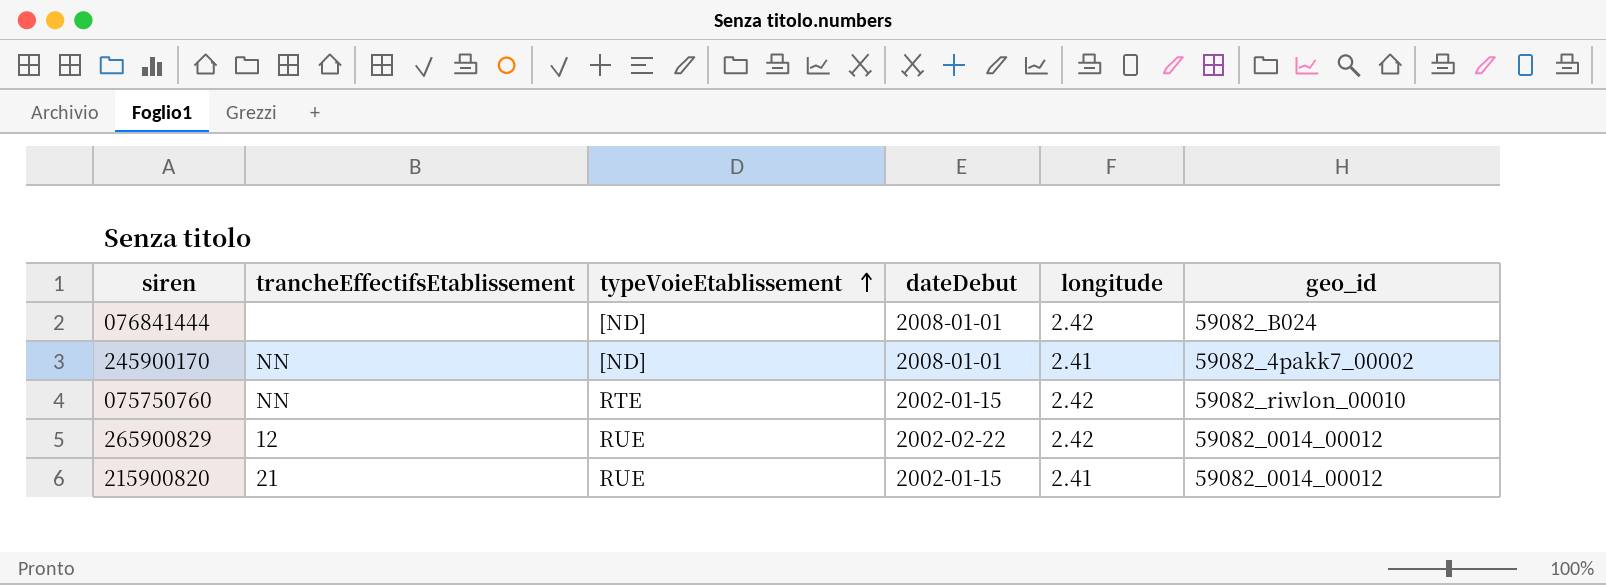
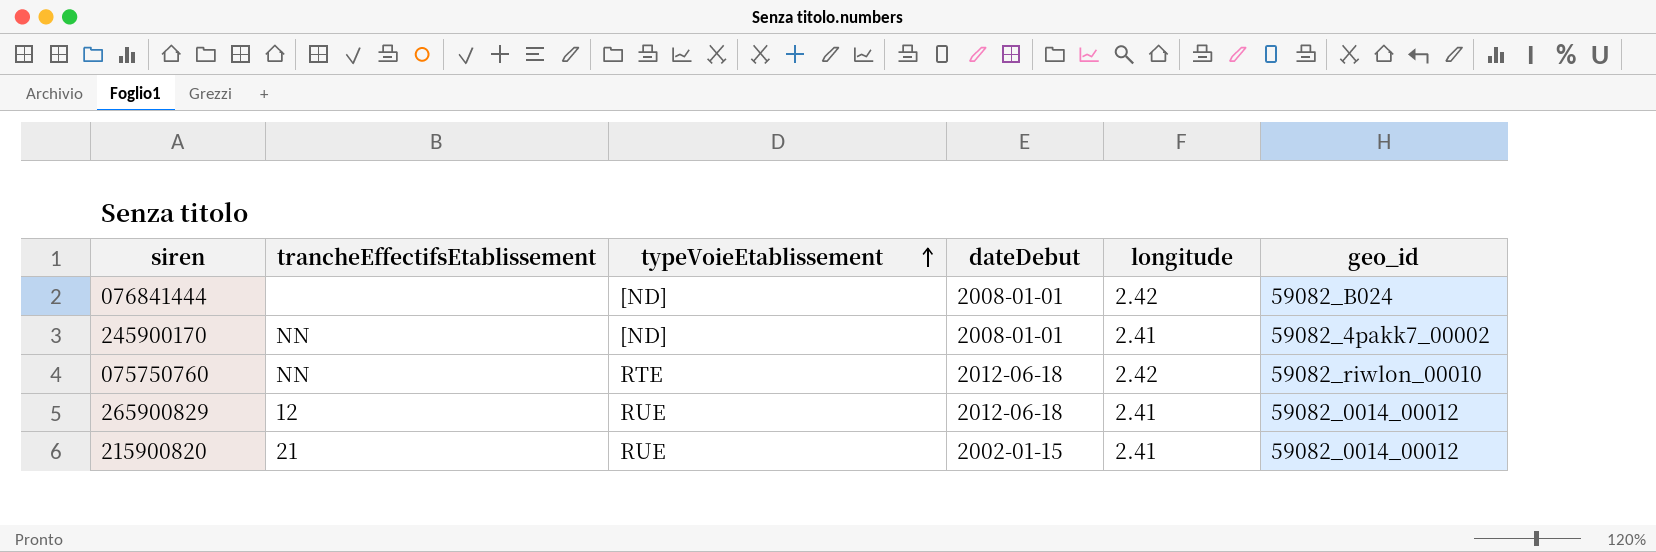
075750760 | dateDebut: 2002-01-15 -> 2012-06-18
265900829 | dateDebut: 2002-02-22 -> 2012-06-18
265900829 | longitude: 2.42 -> 2.41

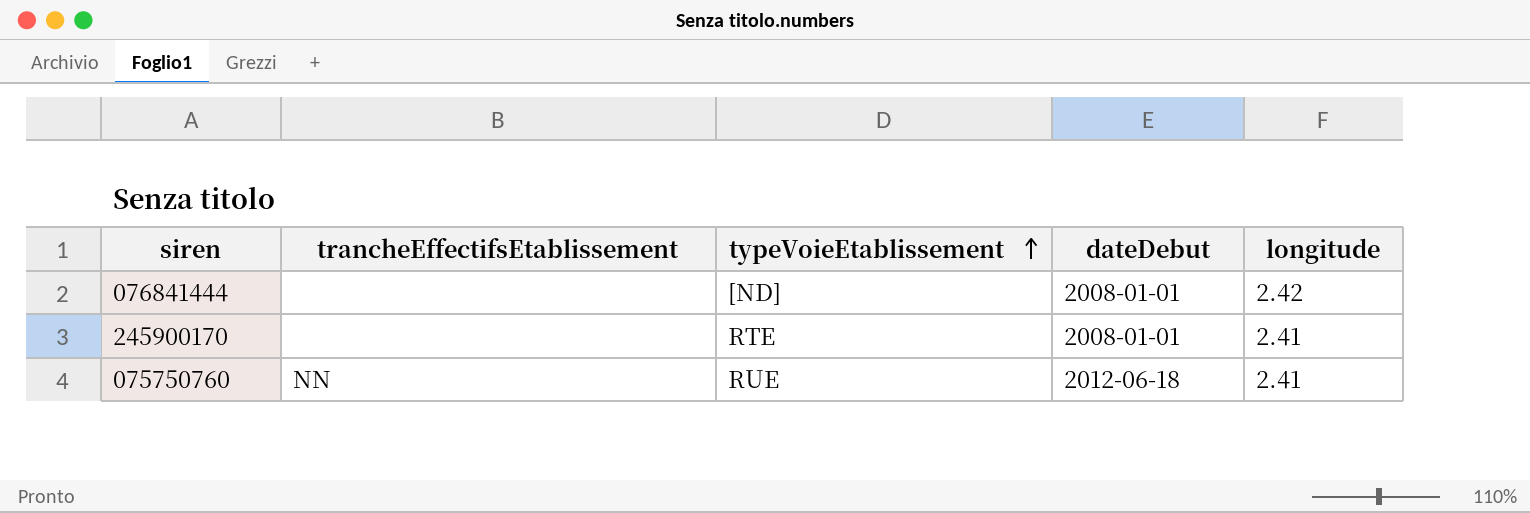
column geo_id | position: 6 -> none
row 265900829: 12 | RUE | 2012-06-18 | 2.41 | 59082_0014_00012 -> none
row 215900820: 21 | RUE | 2002-01-15 | 2.41 | 59082_0014_00012 -> none
245900170 | trancheEffectifsEtablissement: NN -> none
245900170 | typeVoieEtablissement: [ND] -> RTE
075750760 | typeVoieEtablissement: RTE -> RUE
075750760 | longitude: 2.42 -> 2.41

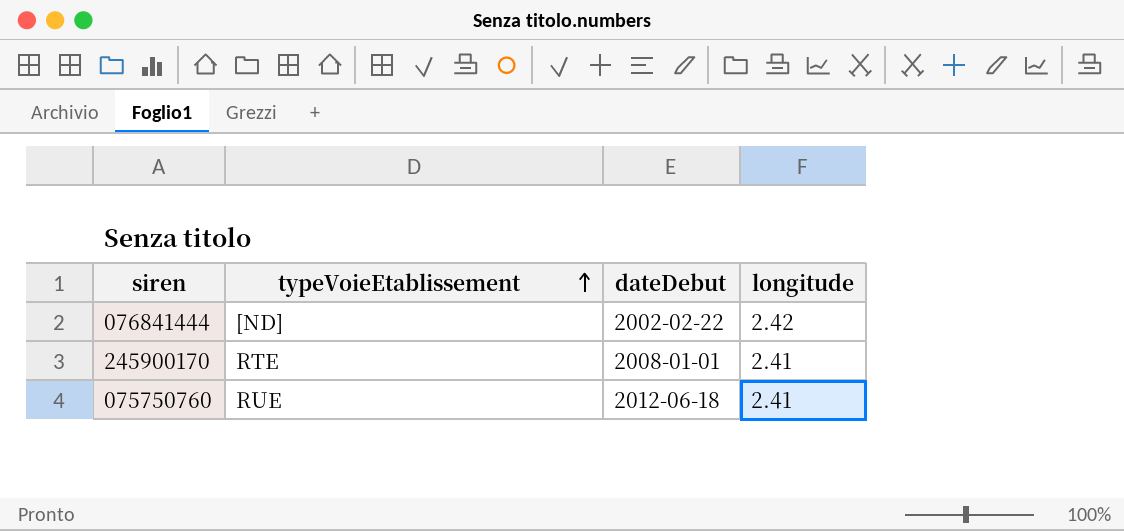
column trancheEffectifsEtablissement | position: 2 -> none
076841444 | dateDebut: 2008-01-01 -> 2002-02-22

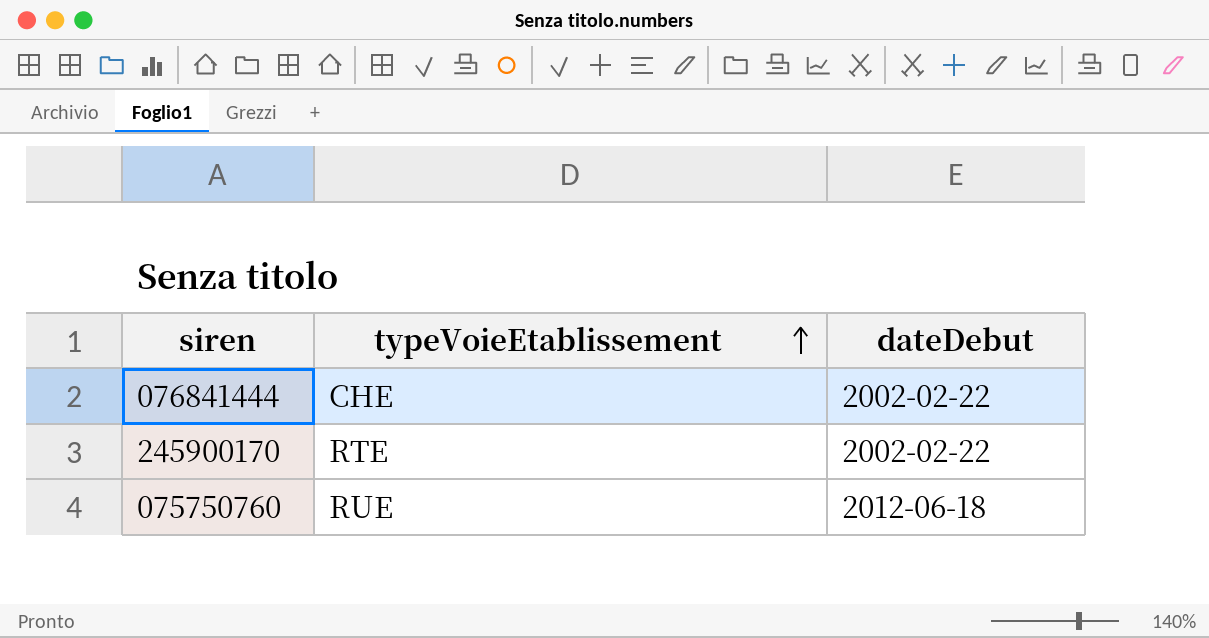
column longitude | position: 4 -> none
076841444 | typeVoieEtablissement: [ND] -> CHE
245900170 | dateDebut: 2008-01-01 -> 2002-02-22

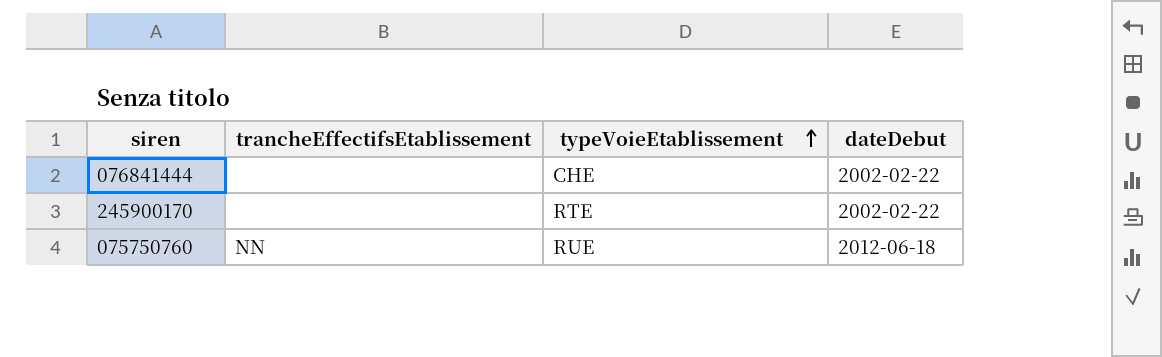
column trancheEffectifsEtablissement | position: none -> 2

